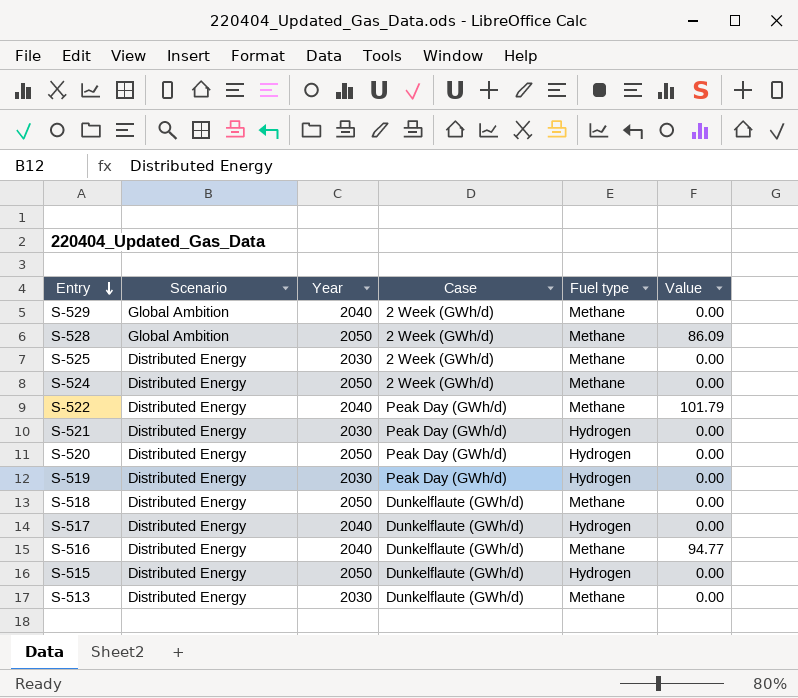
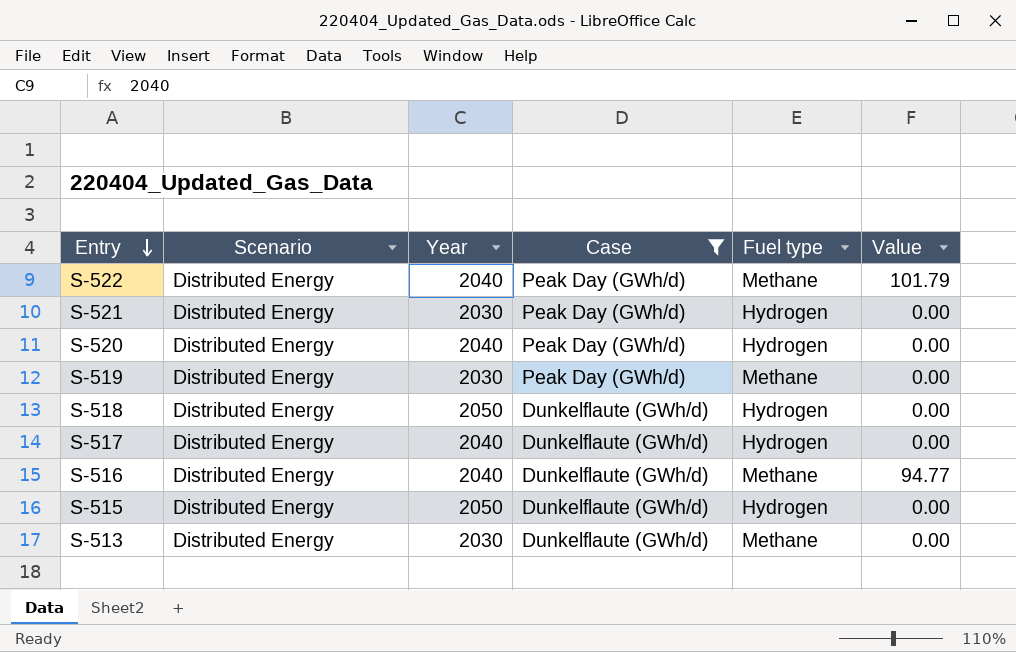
filter: none -> Case != 2 Week (GWh/d)
S-520 | Year: 2050 -> 2040
S-519 | Fuel type: Hydrogen -> Methane
S-518 | Fuel type: Methane -> Hydrogen

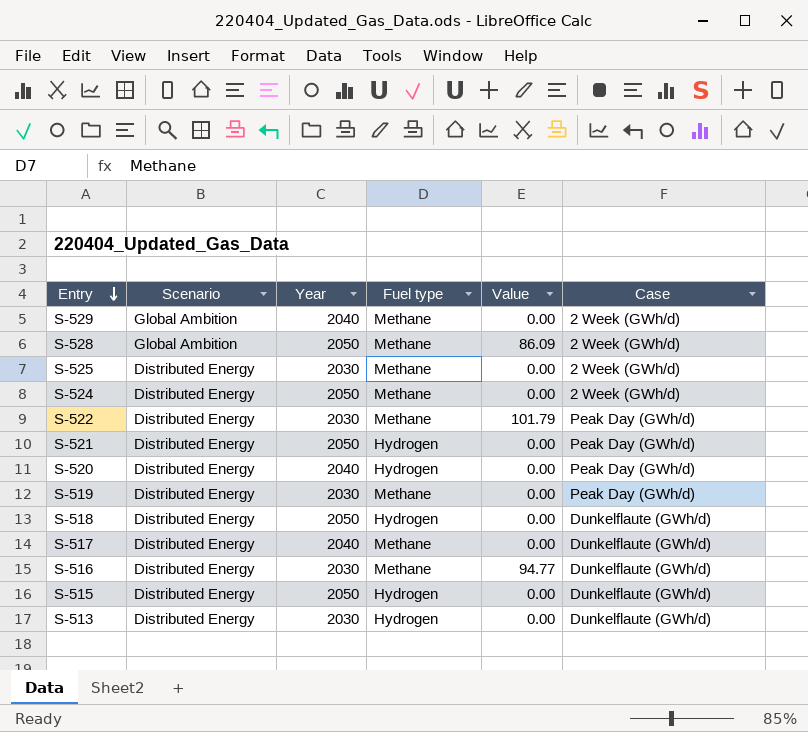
filter: Case != 2 Week (GWh/d) -> none
column Case | position: 4 -> 6
S-522 | Year: 2040 -> 2030
S-521 | Year: 2030 -> 2050
S-517 | Fuel type: Hydrogen -> Methane
S-516 | Year: 2040 -> 2030
S-513 | Fuel type: Methane -> Hydrogen

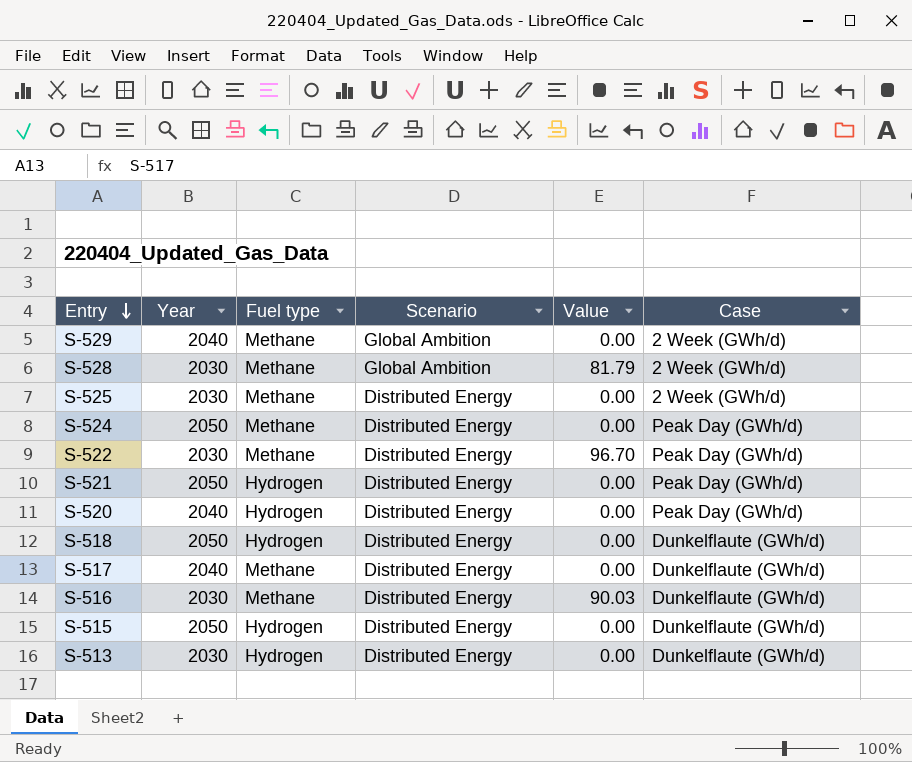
column Scenario | position: 2 -> 4
row S-519: Distributed Energy | 2030 | Methane | 0.00 | Peak Day (GWh/d) -> none
S-528 | Year: 2050 -> 2030
S-528 | Value: 86.09 -> 81.79
S-524 | Case: 2 Week (GWh/d) -> Peak Day (GWh/d)
S-522 | Value: 101.79 -> 96.70
S-516 | Value: 94.77 -> 90.03

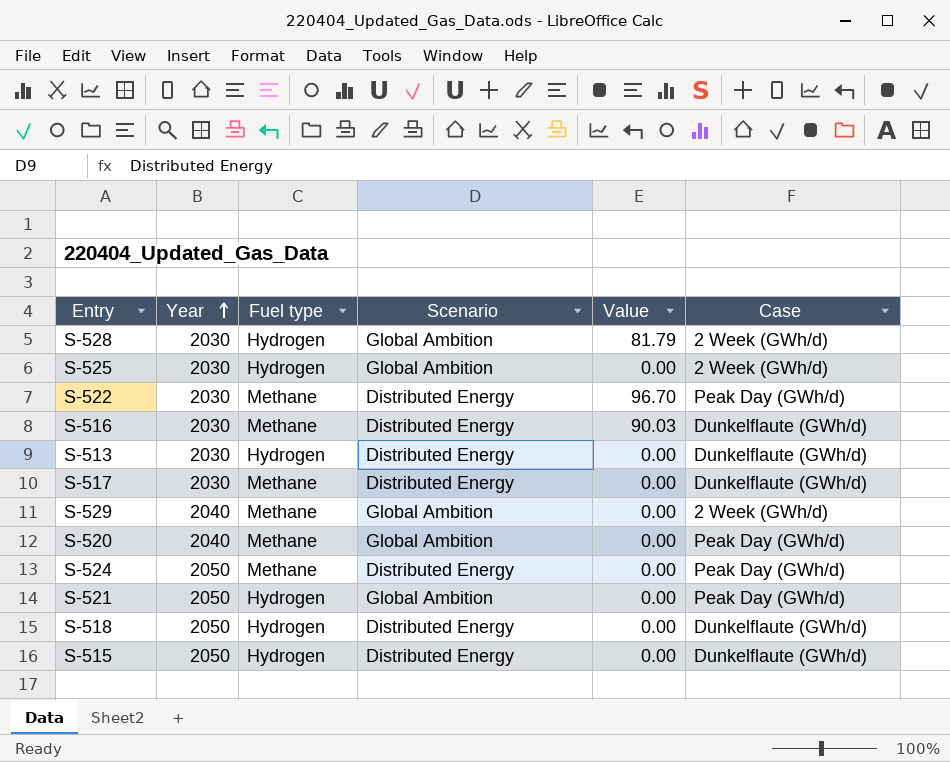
row order: Entry descending -> Year ascending
S-528 | Fuel type: Methane -> Hydrogen
S-525 | Fuel type: Methane -> Hydrogen
S-525 | Scenario: Distributed Energy -> Global Ambition
S-517 | Year: 2040 -> 2030
S-520 | Fuel type: Hydrogen -> Methane
S-520 | Scenario: Distributed Energy -> Global Ambition
S-521 | Scenario: Distributed Energy -> Global Ambition

